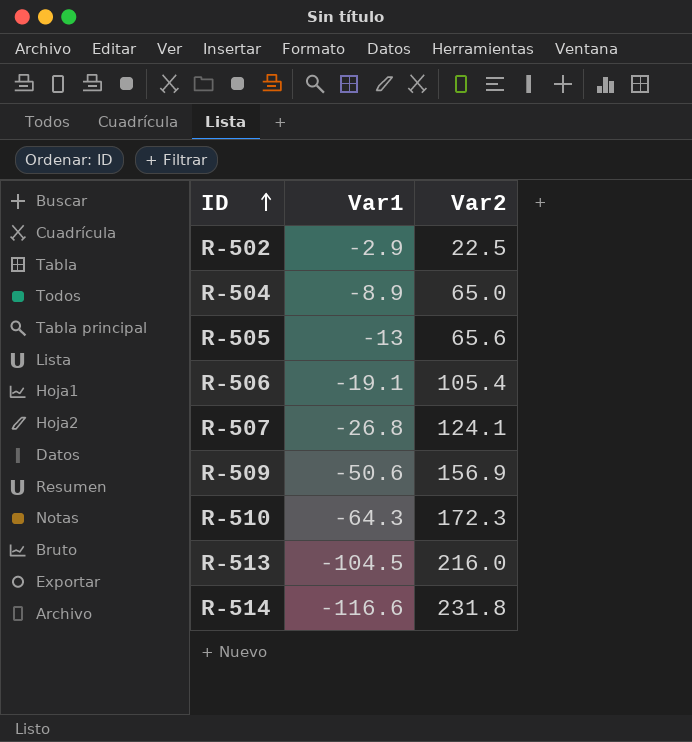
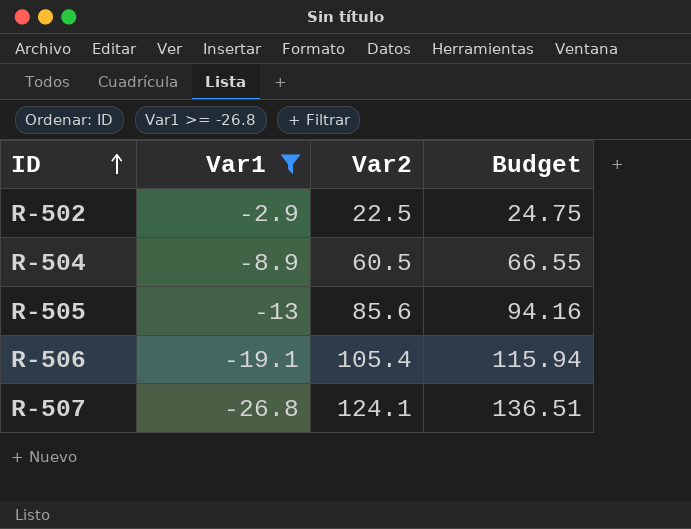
filter: none -> Var1 >= -26.8
column Budget | formula: none -> [Var2] * 1.1
R-504 | Var2: 65.0 -> 60.5
R-505 | Var2: 65.6 -> 85.6

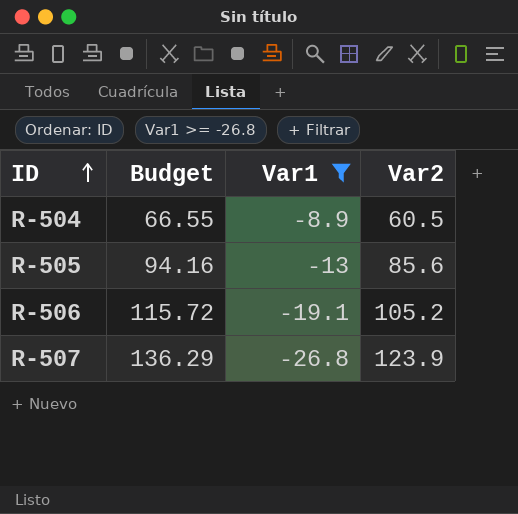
column Budget | position: 4 -> 2
row R-502: -2.9 | 22.5 | 24.75 -> none
R-506 | Budget: 115.94 -> 115.72
R-506 | Var2: 105.4 -> 105.2
R-507 | Budget: 136.51 -> 136.29
R-507 | Var2: 124.1 -> 123.9

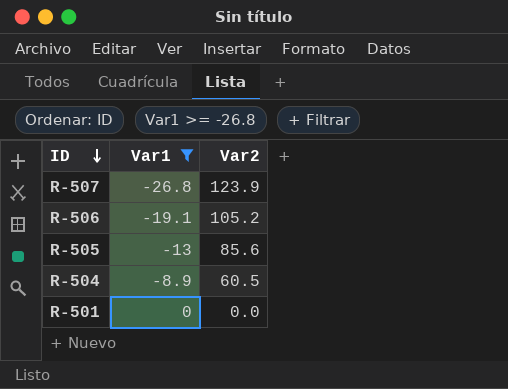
row order: ID ascending -> ID descending
column Budget | formula: [Var2] * 1.1 -> none
row R-501: none -> 0 | 0.0

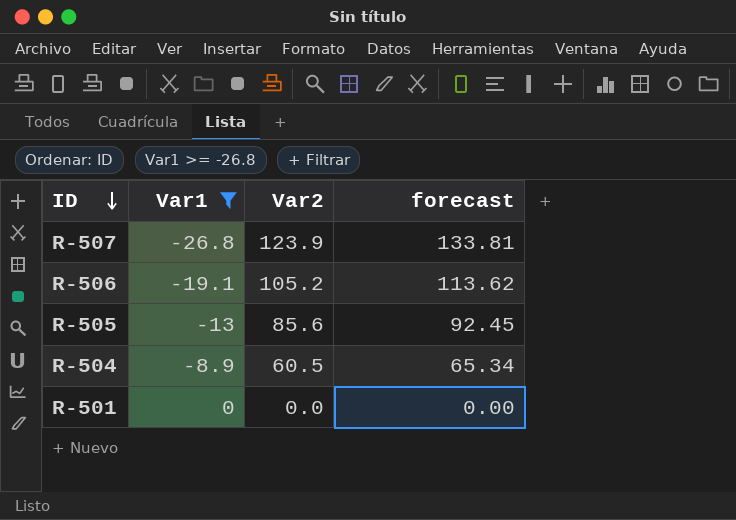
column forecast | formula: none -> [Var2] * 1.08

